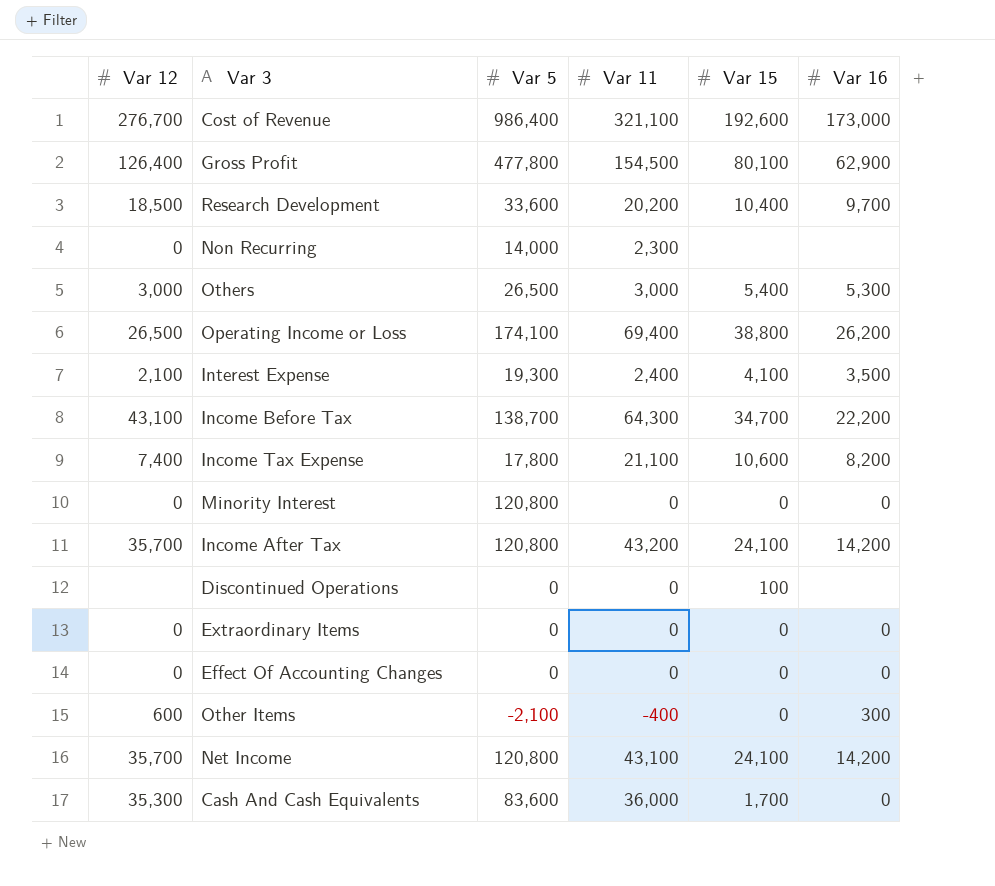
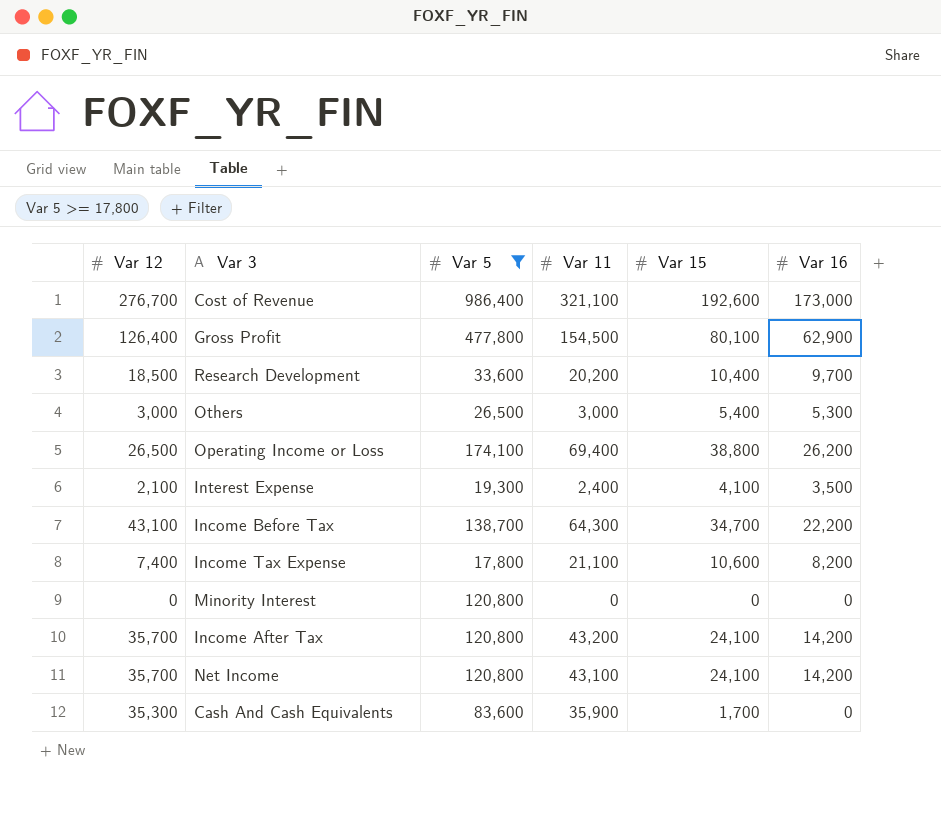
filter: none -> Var 5 >= 17,800
Cash And Cash Equivalents | Var 11: 36,000 -> 35,900

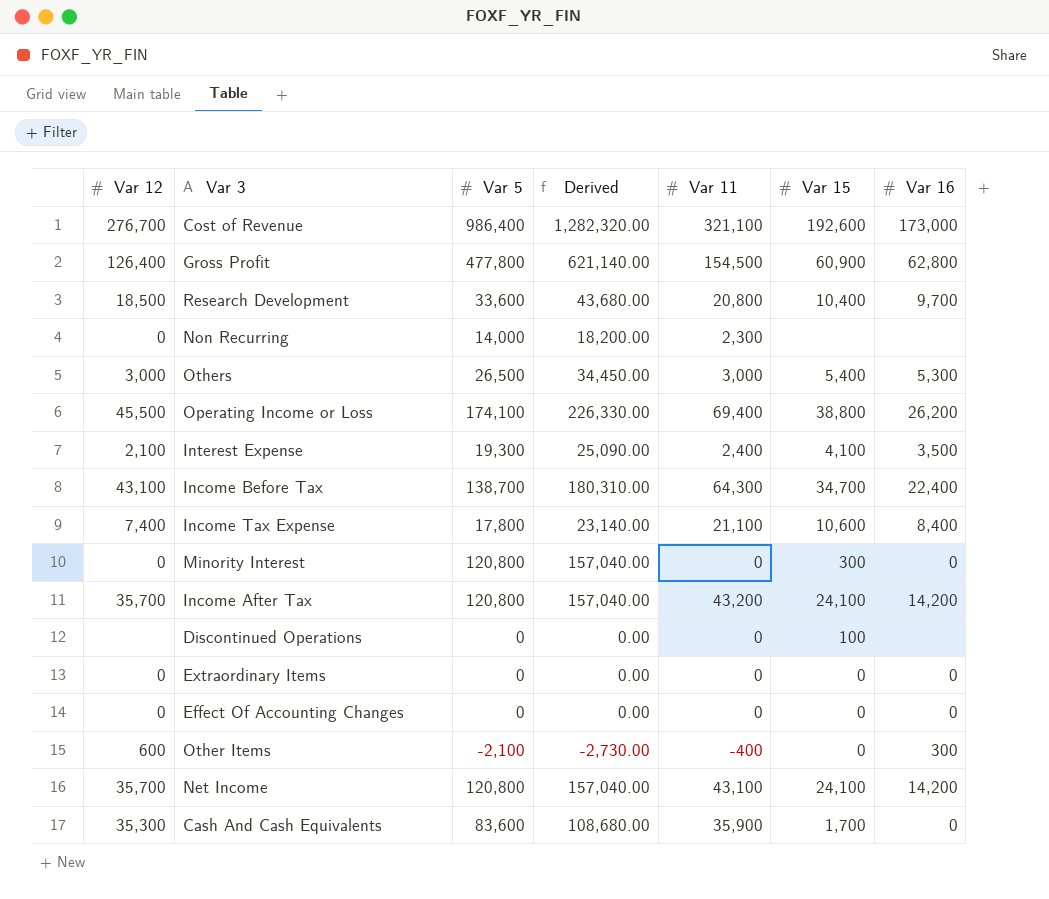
filter: Var 5 >= 17,800 -> none
column Derived | formula: none -> [Var 5] * 1.3
Gross Profit | Var 15: 80,100 -> 60,900
Gross Profit | Var 16: 62,900 -> 62,800
Research Development | Var 11: 20,200 -> 20,800
Operating Income or Loss | Var 12: 26,500 -> 45,500
Income Before Tax | Var 16: 22,200 -> 22,400
Income Tax Expense | Var 16: 8,200 -> 8,400
Minority Interest | Var 15: 0 -> 300

